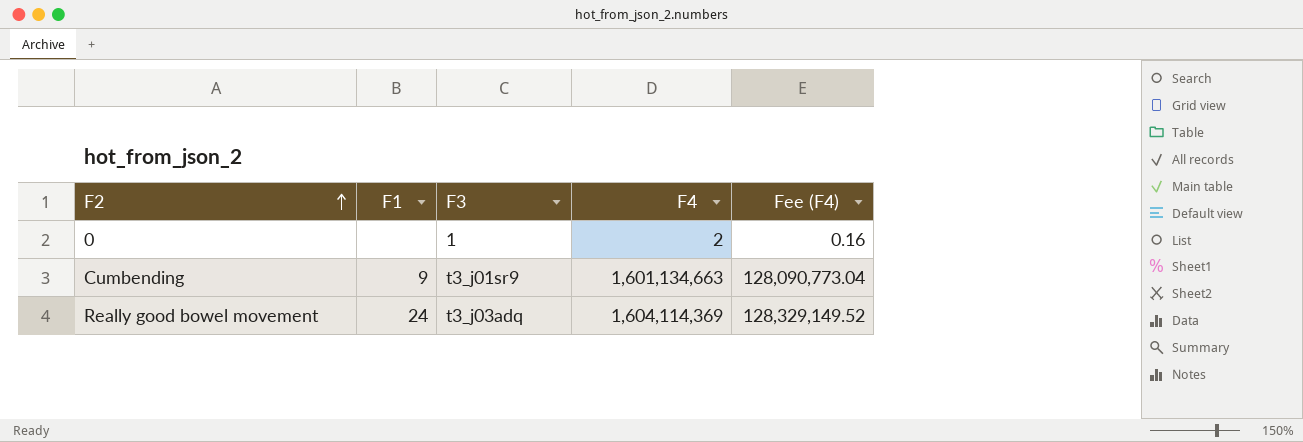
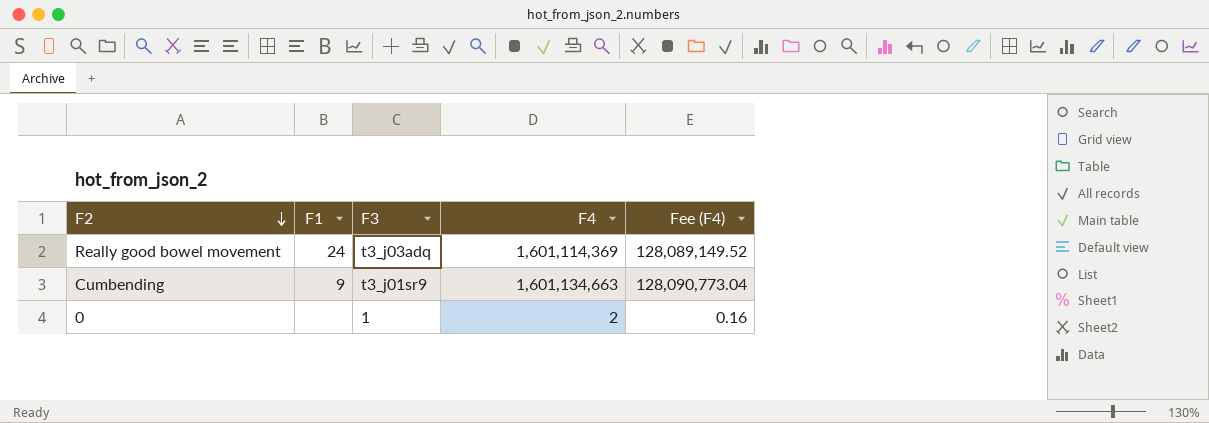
row order: F2 ascending -> F2 descending
Really good bowel movement | F4: 1,604,114,369 -> 1,601,114,369
Really good bowel movement | Fee (F4): 128,329,149.52 -> 128,089,149.52

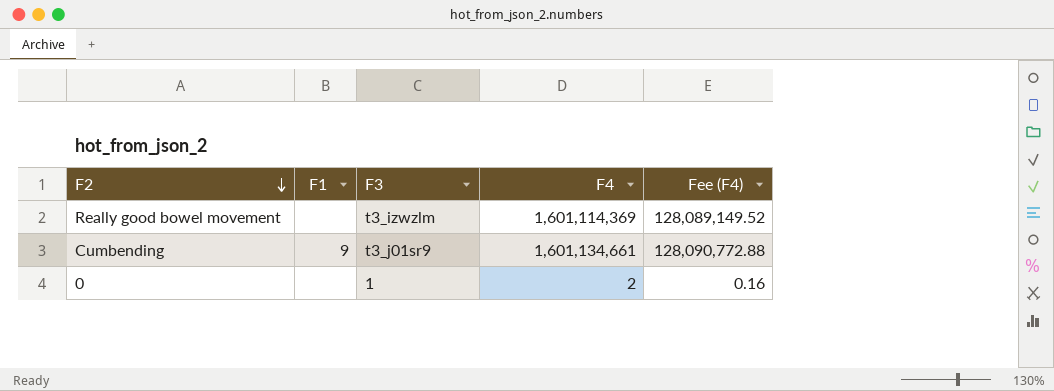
Really good bowel movement | F1: 24 -> none
Really good bowel movement | F3: t3_j03adq -> t3_izwzlm
Cumbending | F4: 1,601,134,663 -> 1,601,134,661
Cumbending | Fee (F4): 128,090,773.04 -> 128,090,772.88

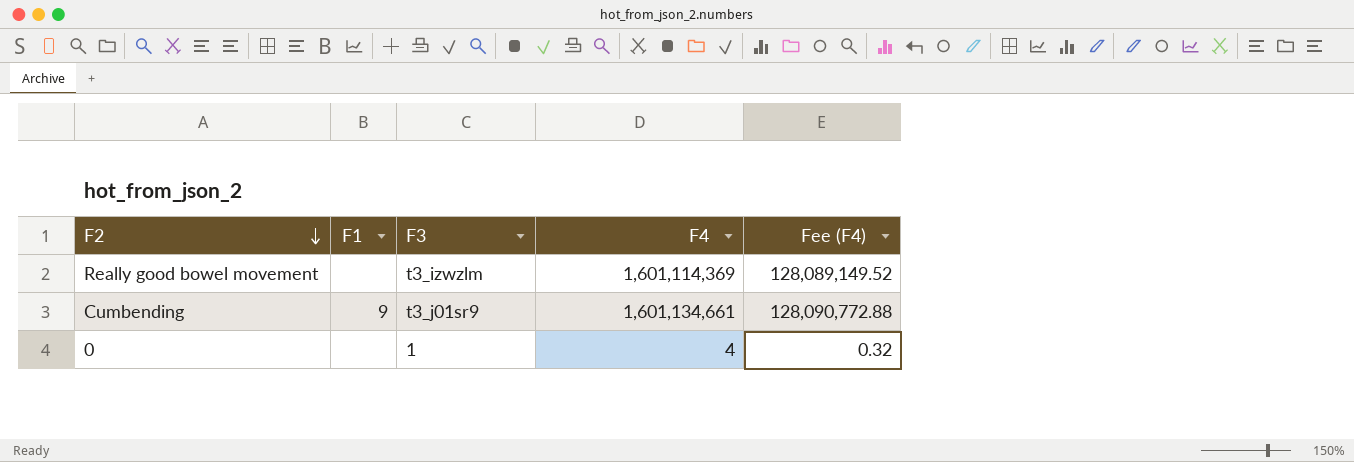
0 | F4: 2 -> 4
0 | Fee (F4): 0.16 -> 0.32

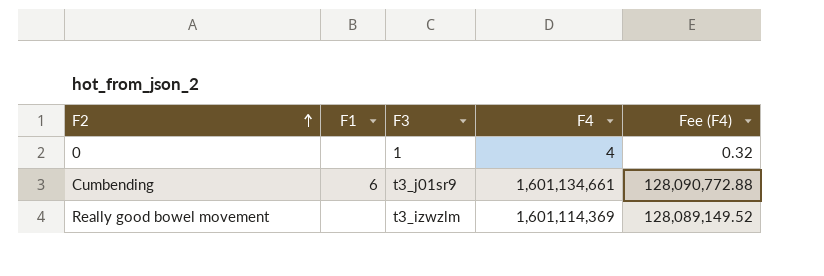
row order: F2 descending -> F2 ascending
Cumbending | F1: 9 -> 6

